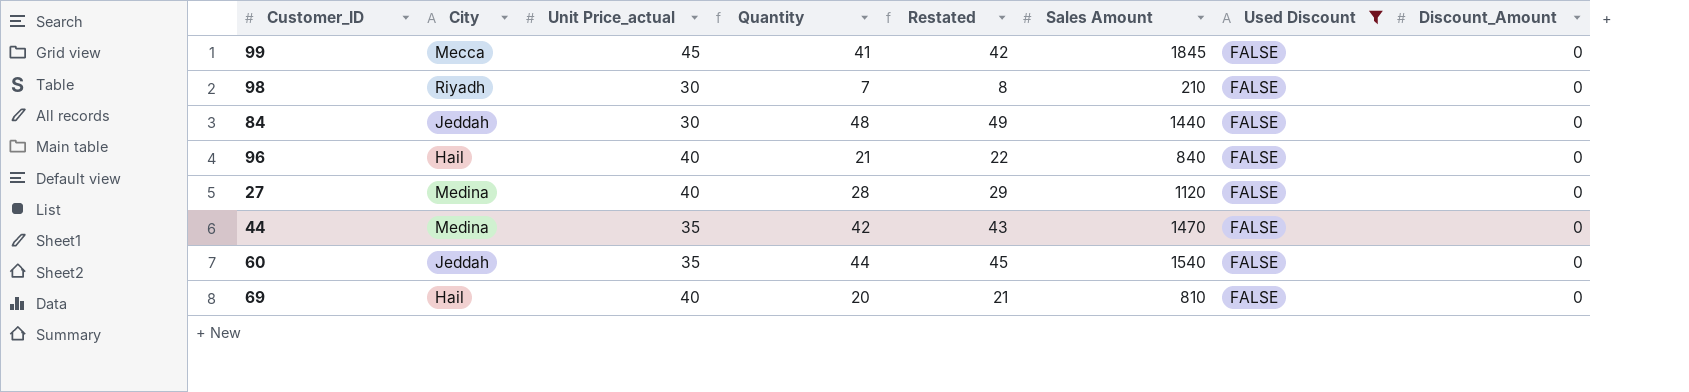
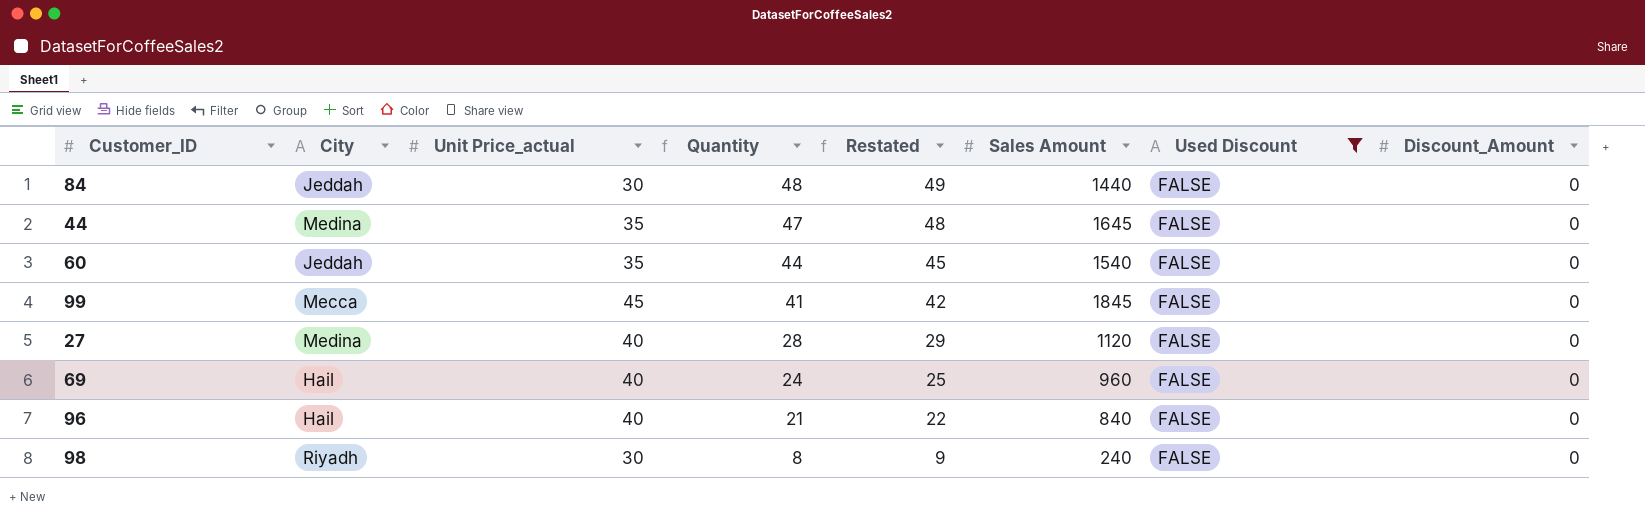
row order: none -> Quantity descending
44 | Quantity: 42 -> 47
44 | Restated: 43 -> 48
44 | Sales Amount: 1470 -> 1645
69 | Quantity: 20 -> 24
69 | Restated: 21 -> 25
69 | Sales Amount: 810 -> 960
98 | Quantity: 7 -> 8
98 | Restated: 8 -> 9
98 | Sales Amount: 210 -> 240

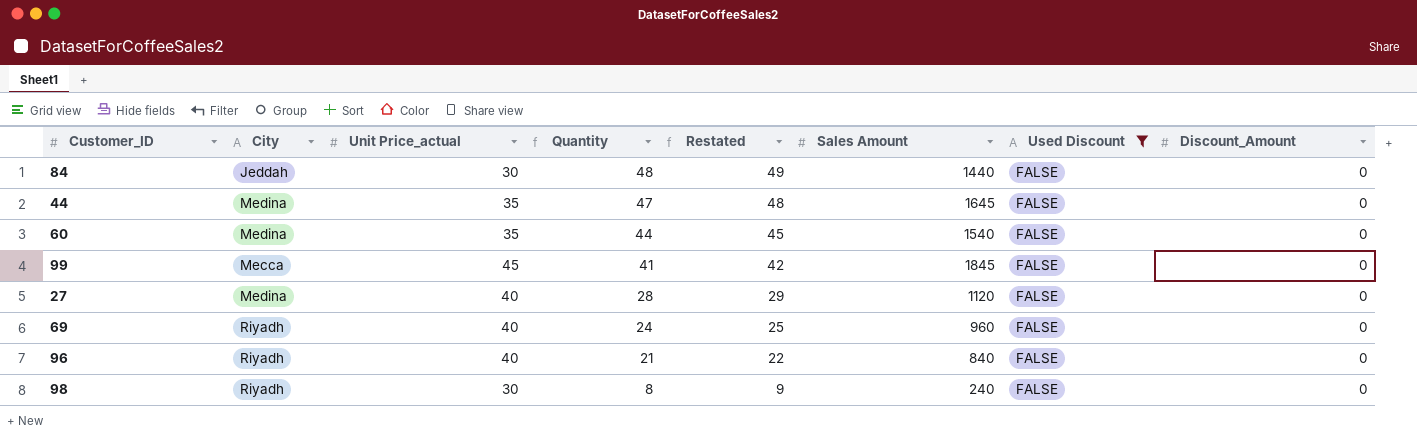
60 | City: Jeddah -> Medina
69 | City: Hail -> Riyadh
96 | City: Hail -> Riyadh

